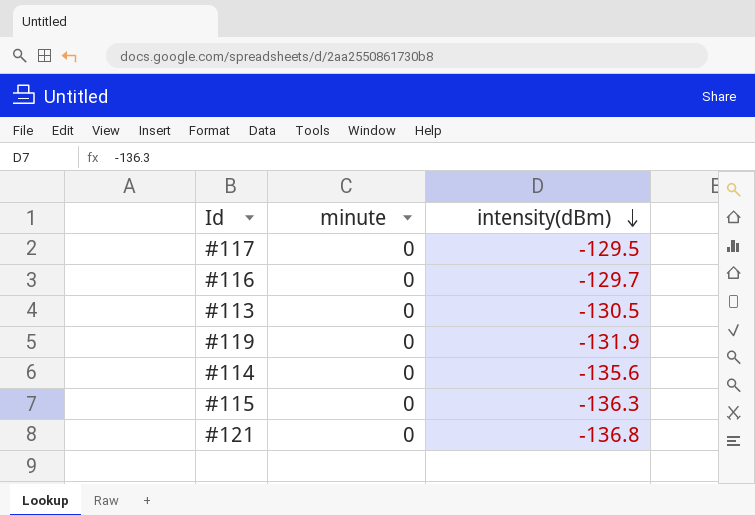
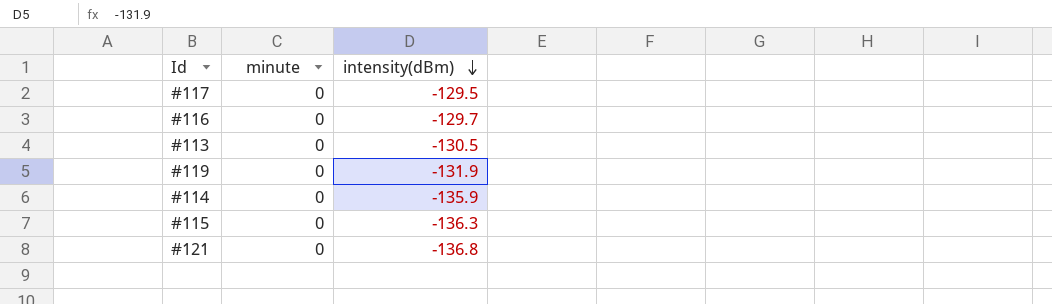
#114 | intensity(dBm): -135.6 -> -135.9

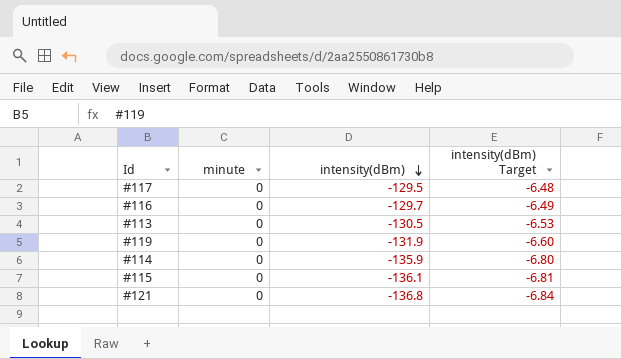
column intensity(dBm) Target | formula: none -> [intensity(dBm)] * 0.05
#115 | intensity(dBm): -136.3 -> -136.1

